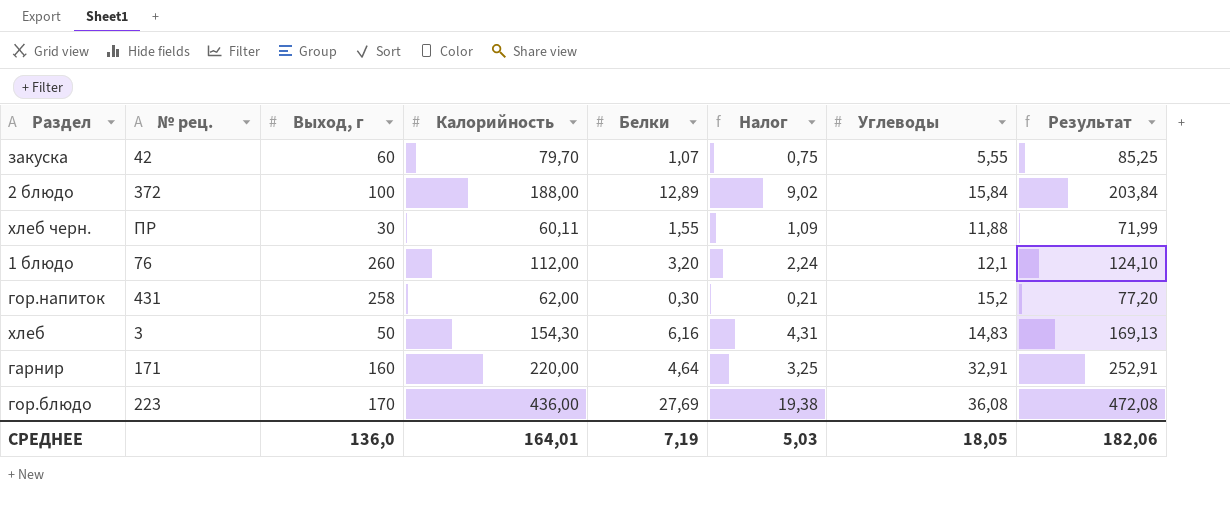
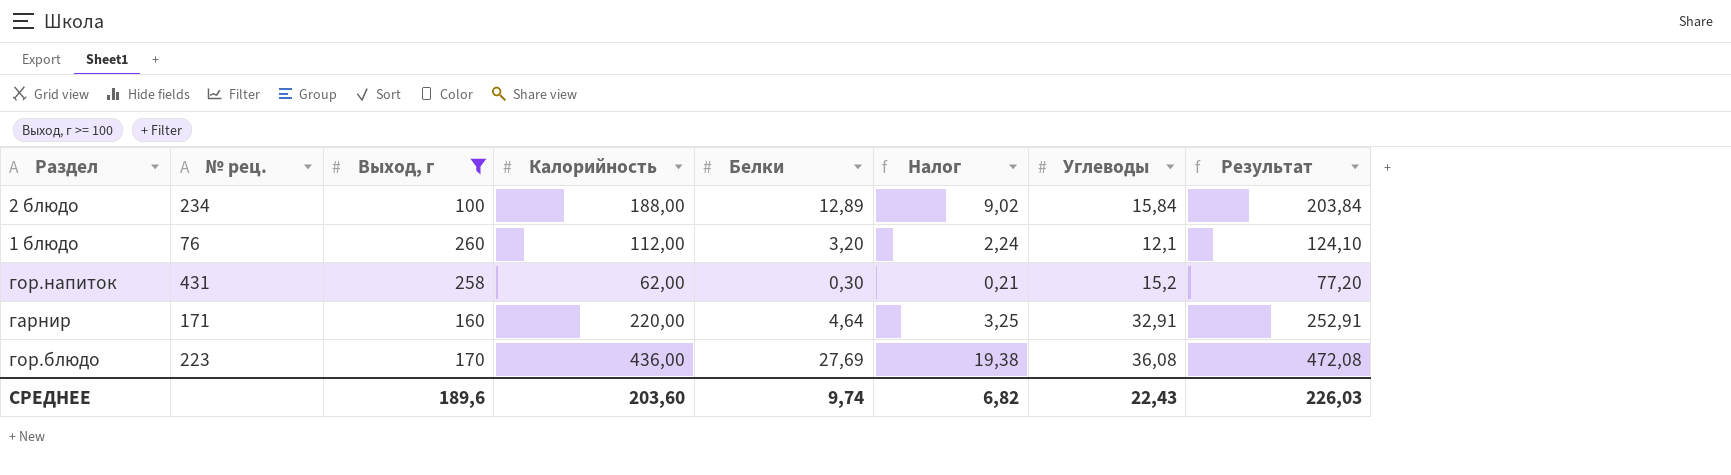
filter: none -> Выход, г >= 100
2 блюдо | № рец.: 372 -> 234
СРЕДНЕЕ | Выход, г: 136,0 -> 189,6
СРЕДНЕЕ | Калорийность: 164,01 -> 203,60
СРЕДНЕЕ | Белки: 7,19 -> 9,74
СРЕДНЕЕ | Налог: 5,03 -> 6,82
СРЕДНЕЕ | Углеводы: 18,05 -> 22,43
СРЕДНЕЕ | Результат: 182,06 -> 226,03

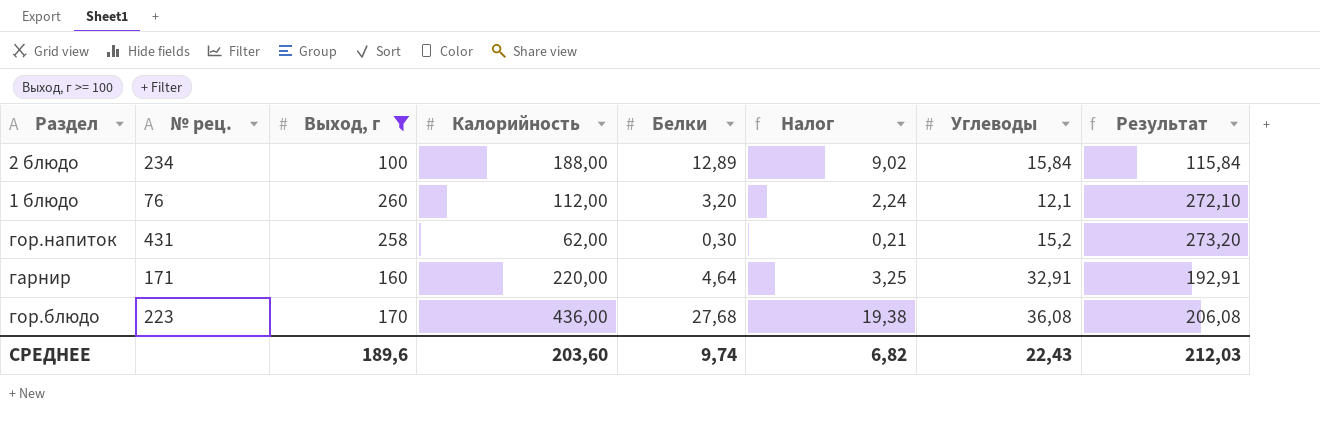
column Результат | formula: [Калорийность] + [Углеводы] -> [Выход, г] + [Углеводы]
гор.блюдо | Белки: 27,69 -> 27,68
СРЕДНЕЕ | Результат: 226,03 -> 212,03

